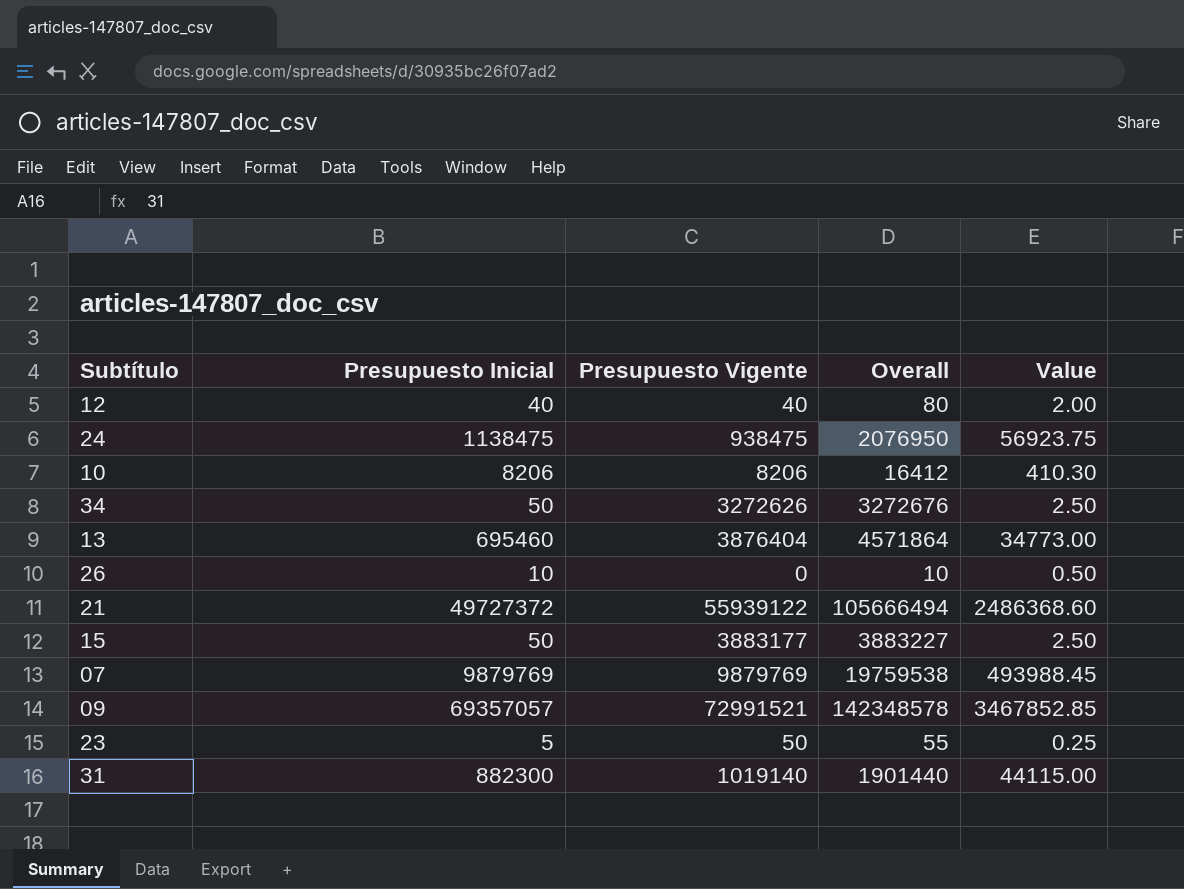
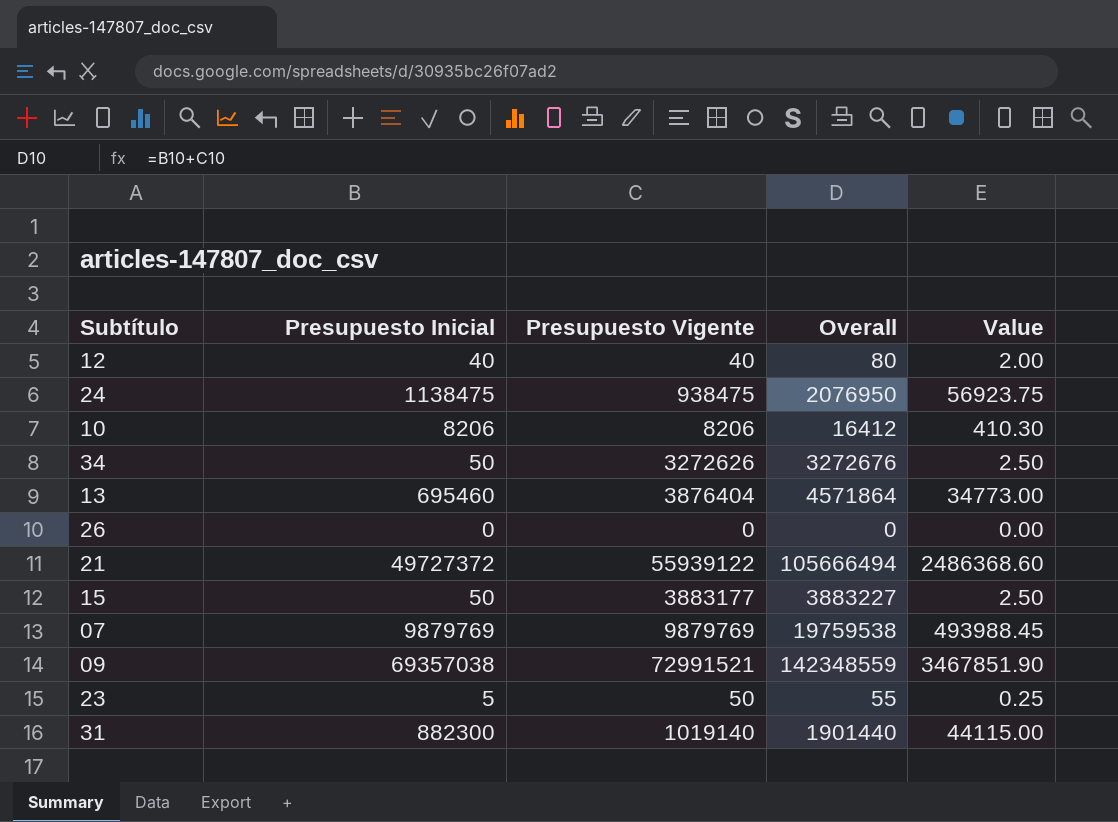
26 | Presupuesto Inicial: 10 -> 0
26 | Overall: 10 -> 0
26 | Value: 0.50 -> 0.00
09 | Presupuesto Inicial: 69357057 -> 69357038
09 | Overall: 142348578 -> 142348559
09 | Value: 3467852.85 -> 3467851.90

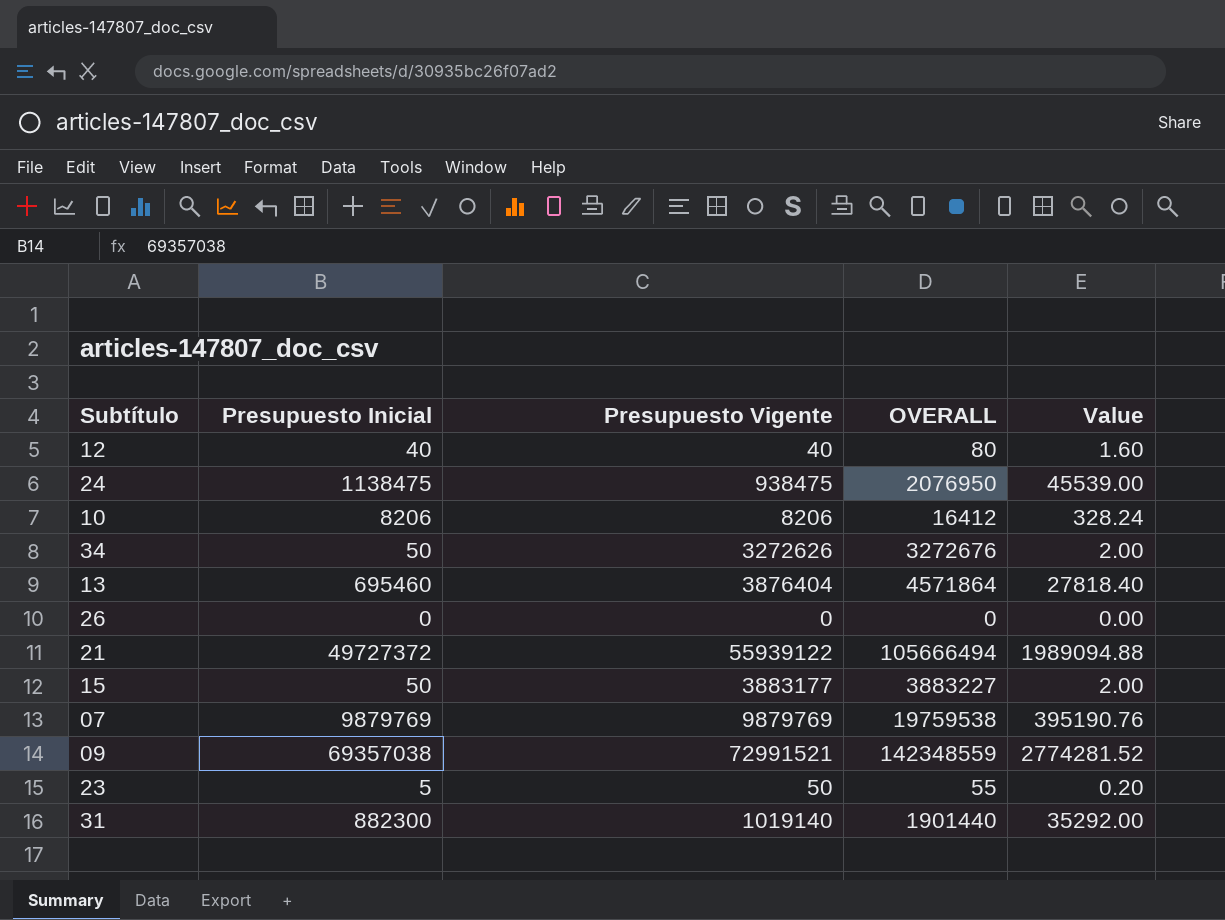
column name: Overall -> OVERALL
column Value | formula: [Presupuesto Inicial] * 0.05 -> [Presupuesto Inicial] * 0.04

